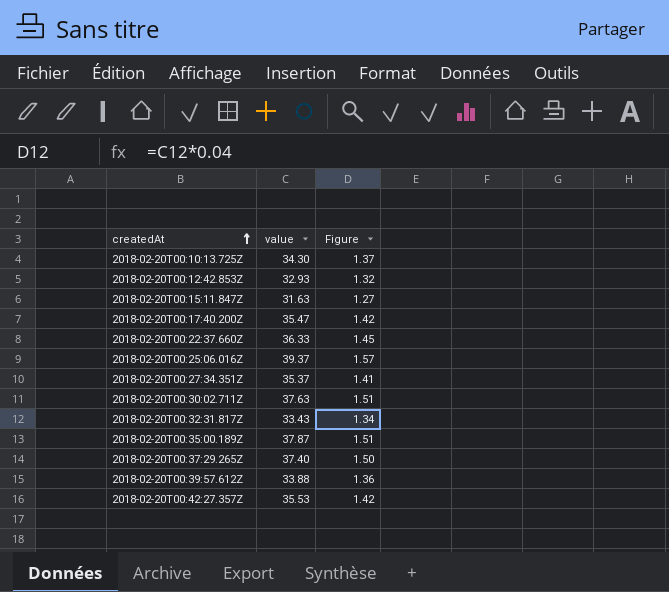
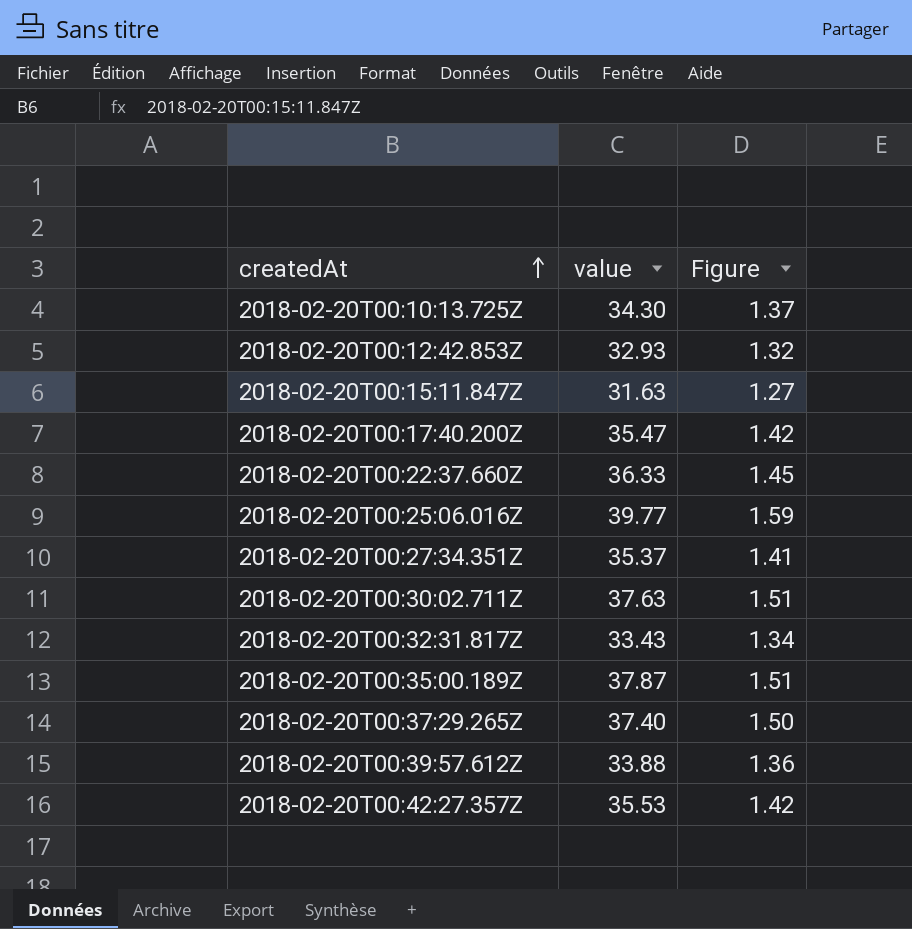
2018-02-20T00:25:06.016Z | value: 39.37 -> 39.77
2018-02-20T00:25:06.016Z | Figure: 1.57 -> 1.59

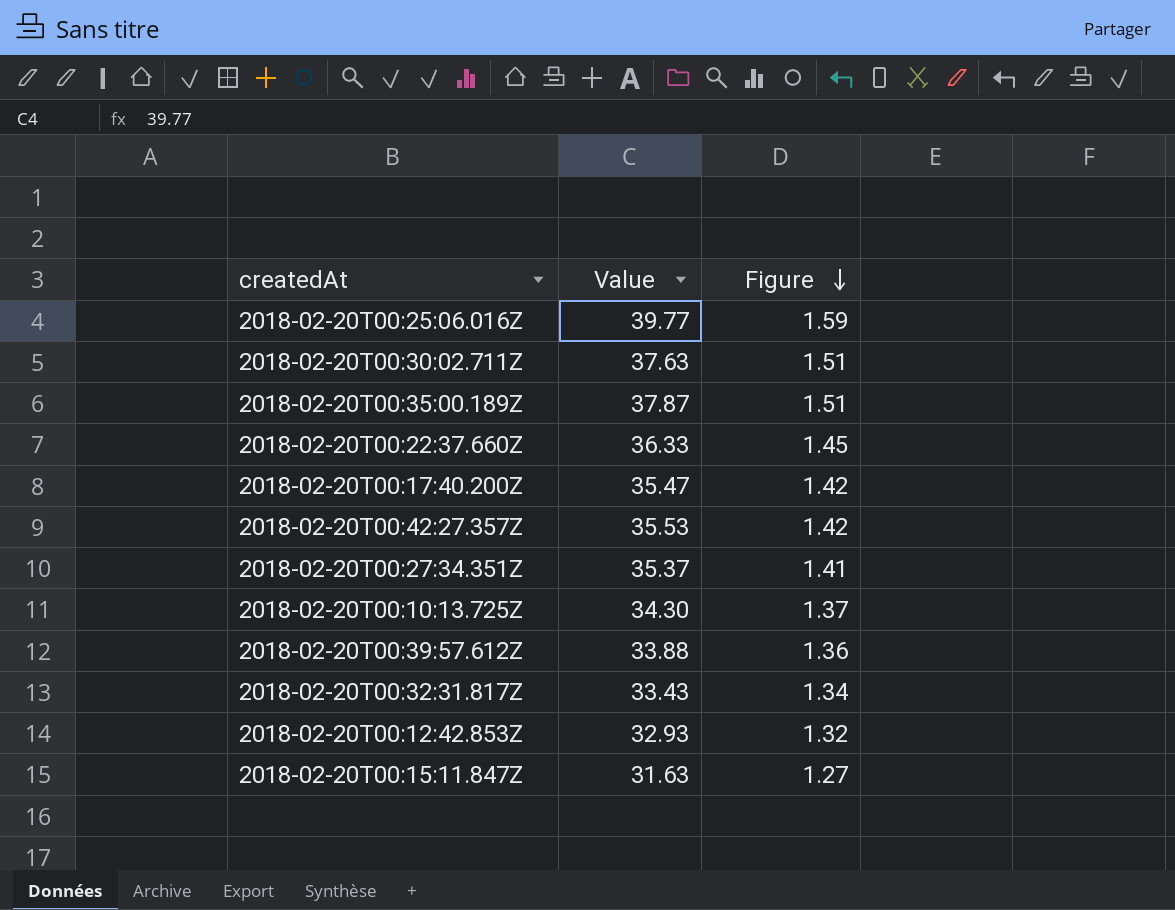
row order: createdAt ascending -> Figure descending
column name: value -> Value
row 2018-02-20T00:37:29.265Z: 37.40 | 1.50 -> none

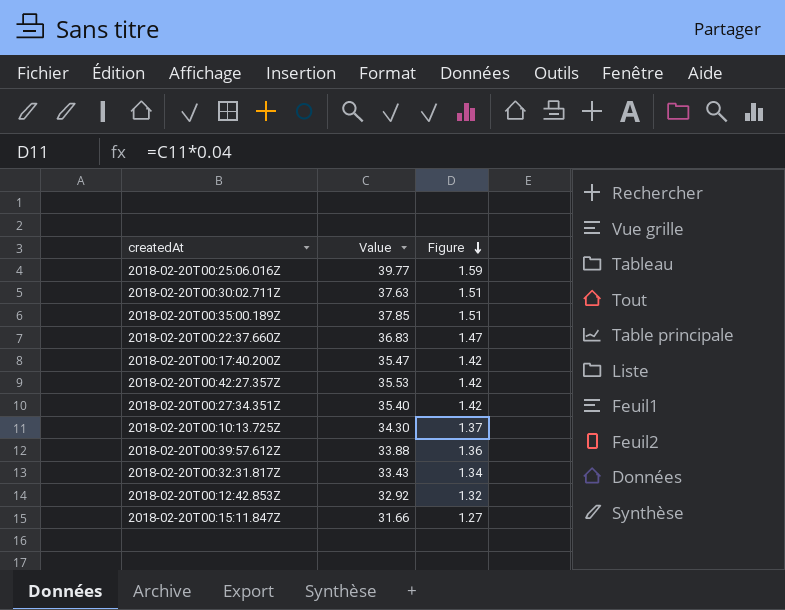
2018-02-20T00:35:00.189Z | Value: 37.87 -> 37.85
2018-02-20T00:22:37.660Z | Value: 36.33 -> 36.83
2018-02-20T00:22:37.660Z | Figure: 1.45 -> 1.47
2018-02-20T00:27:34.351Z | Value: 35.37 -> 35.40
2018-02-20T00:27:34.351Z | Figure: 1.41 -> 1.42
2018-02-20T00:12:42.853Z | Value: 32.93 -> 32.92
2018-02-20T00:15:11.847Z | Value: 31.63 -> 31.66

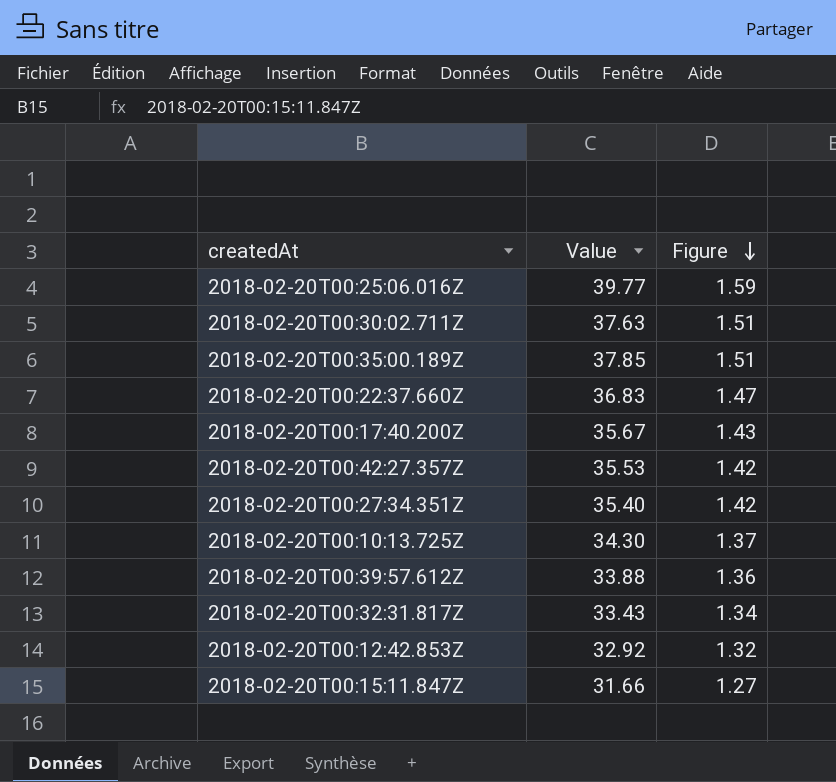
2018-02-20T00:17:40.200Z | Value: 35.47 -> 35.67
2018-02-20T00:17:40.200Z | Figure: 1.42 -> 1.43

